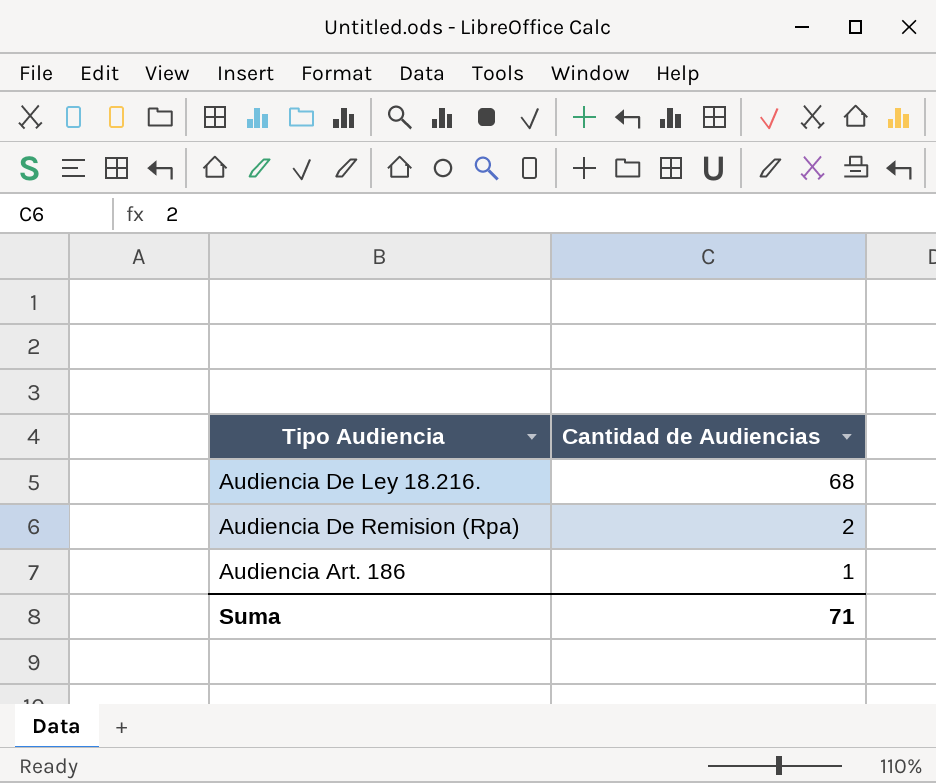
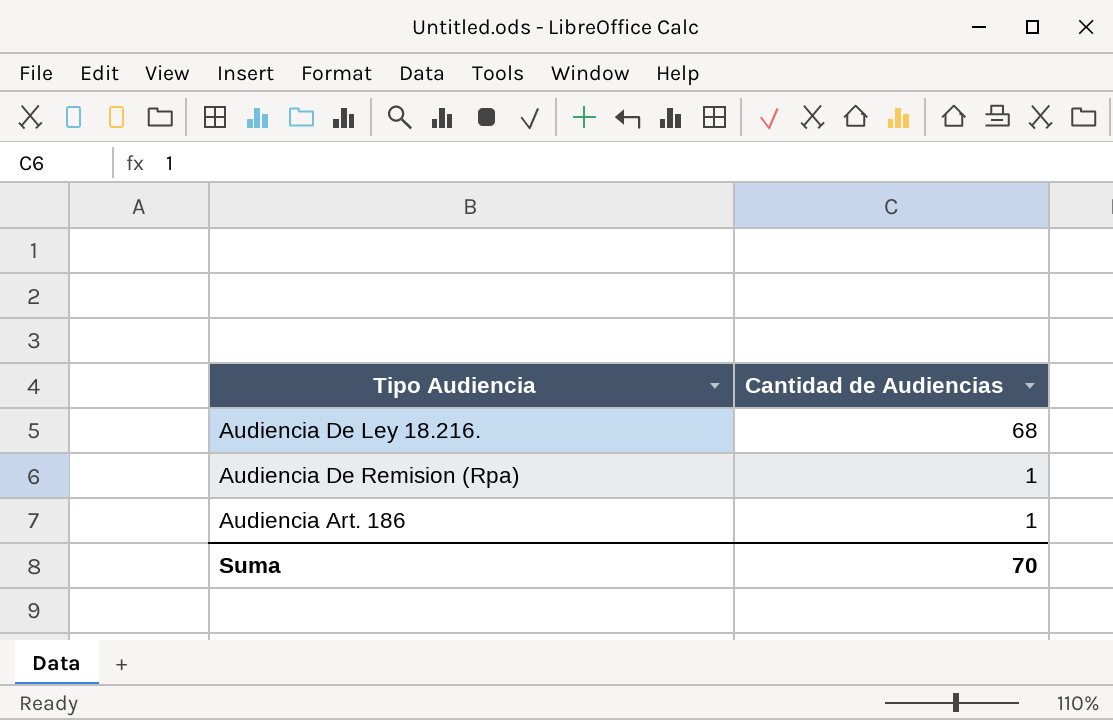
Audiencia De Remision (Rpa) | Cantidad de Audiencias: 2 -> 1
Suma | Cantidad de Audiencias: 71 -> 70

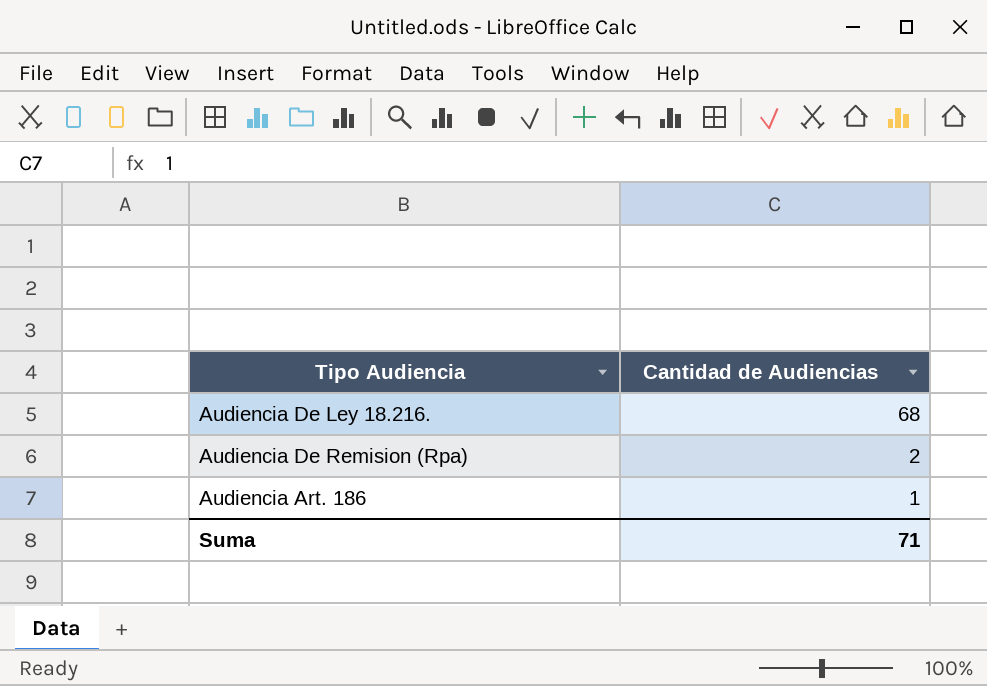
Audiencia De Remision (Rpa) | Cantidad de Audiencias: 1 -> 2
Suma | Cantidad de Audiencias: 70 -> 71

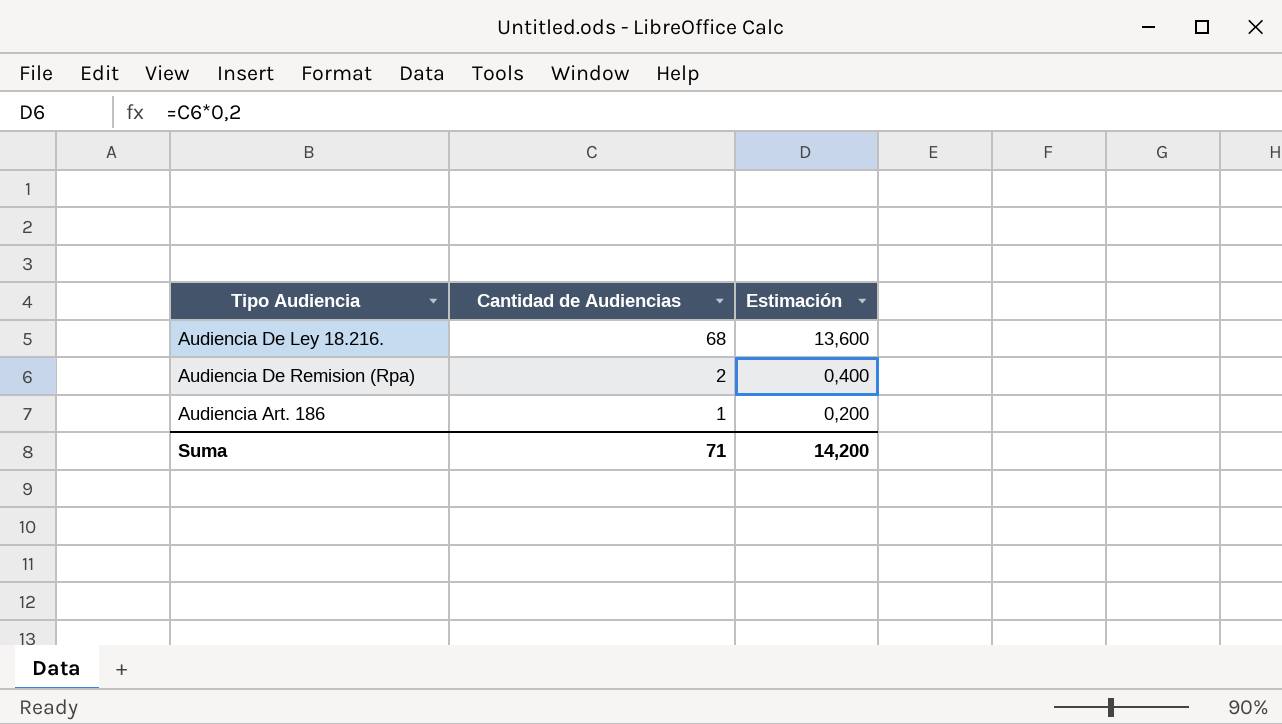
column Estimación | formula: none -> [Cantidad de Audiencias] * 0,2

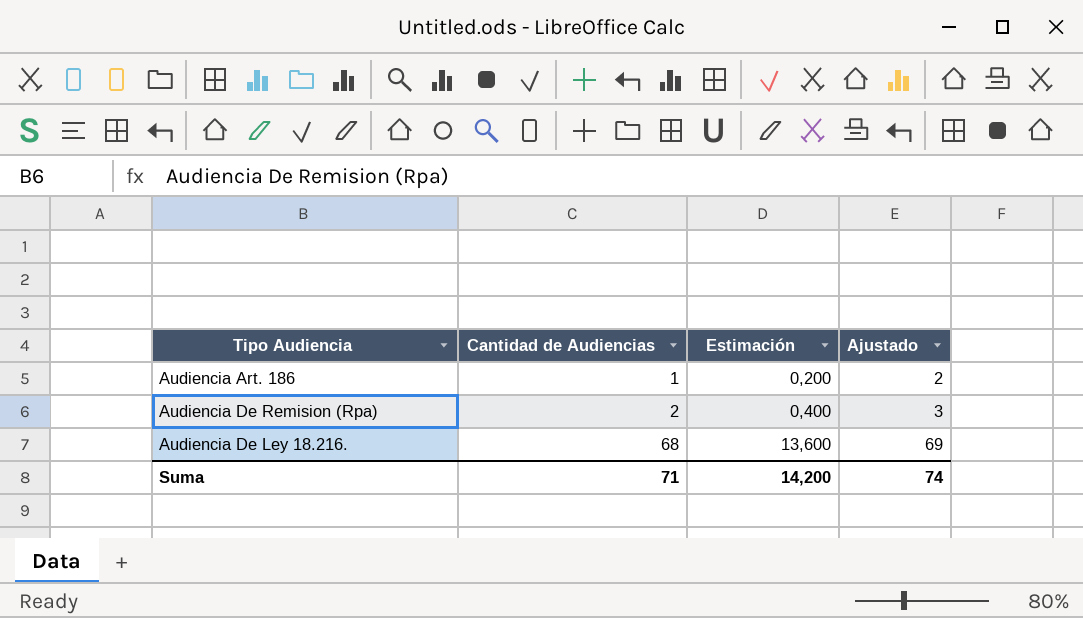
row order: Cantidad de Audiencias descending -> Cantidad de Audiencias ascending
column Ajustado | formula: none -> [Cantidad de Audiencias] + 1

